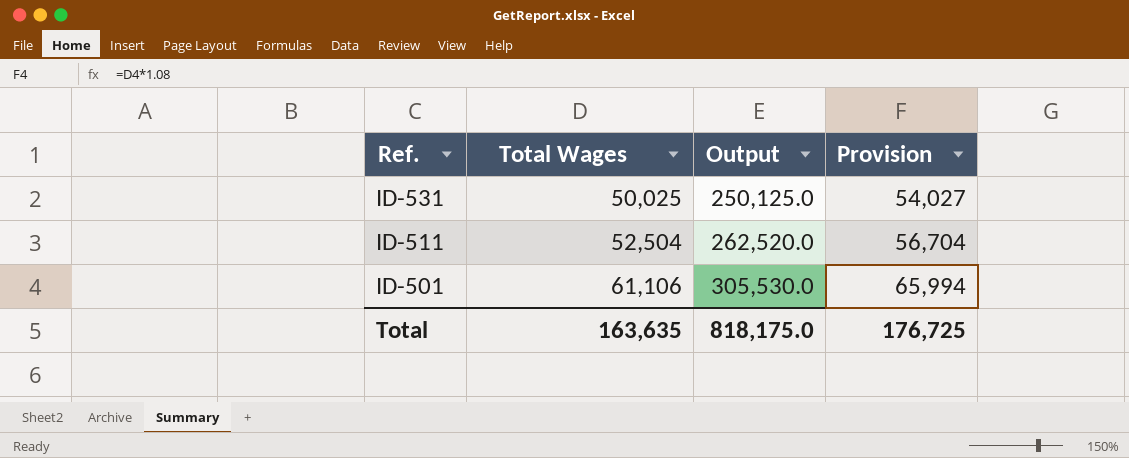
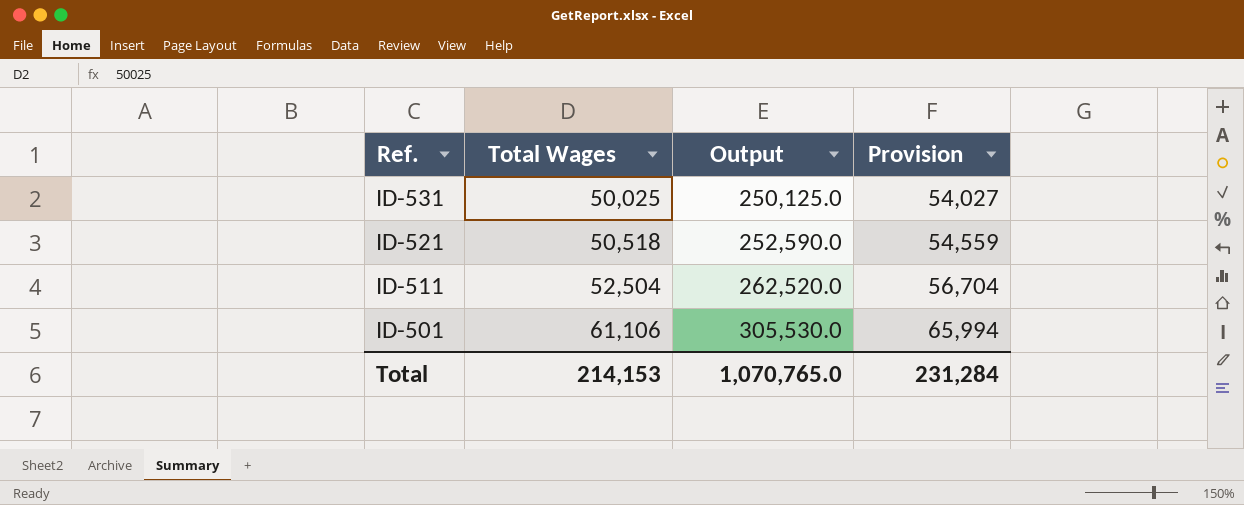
row ID-521: none -> 50,518 | 252,590.0 | 54,559
Total | Total Wages: 163,635 -> 214,153
Total | Output: 818,175.0 -> 1,070,765.0
Total | Provision: 176,725 -> 231,284

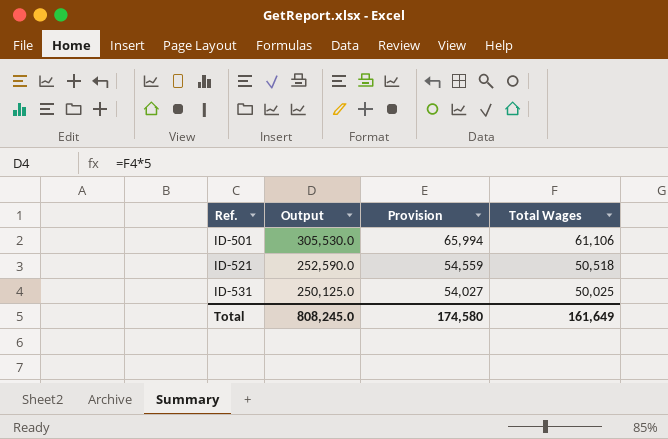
row order: Ref. descending -> Ref. ascending
column Total Wages | position: 2 -> 4
row ID-511: 52,504 | 262,520.0 | 56,704 -> none
Total | Output: 1,070,765.0 -> 808,245.0
Total | Provision: 231,284 -> 174,580
Total | Total Wages: 214,153 -> 161,649

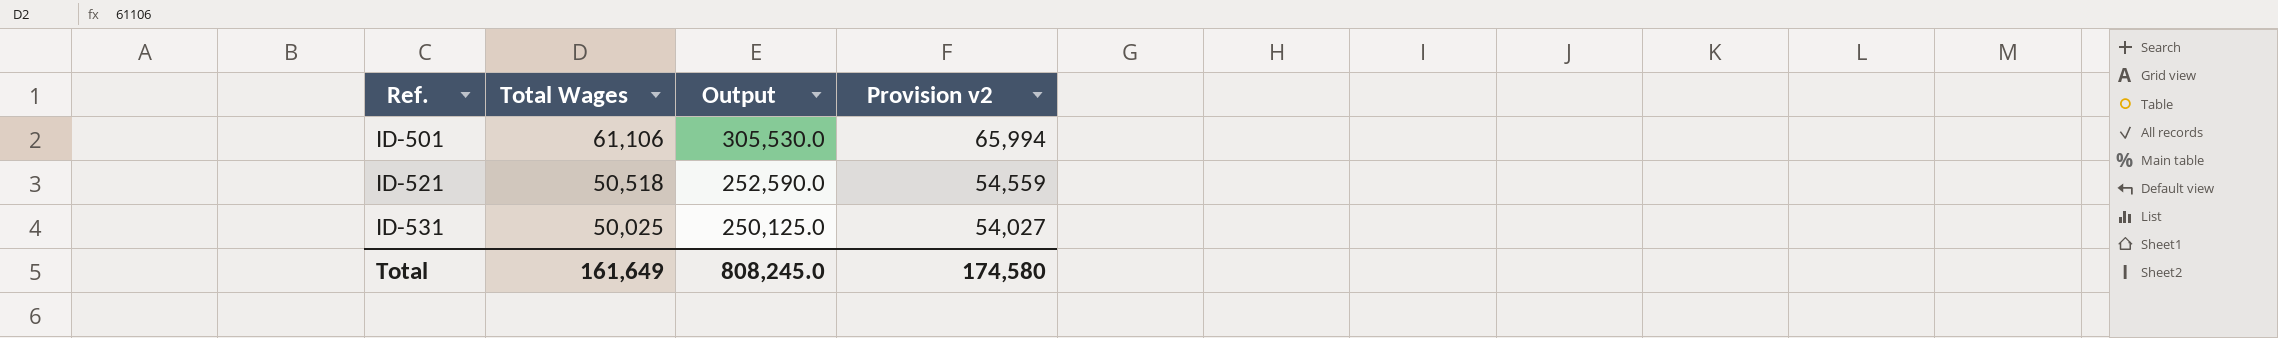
column Total Wages | position: 4 -> 2
column name: Provision -> Provision v2

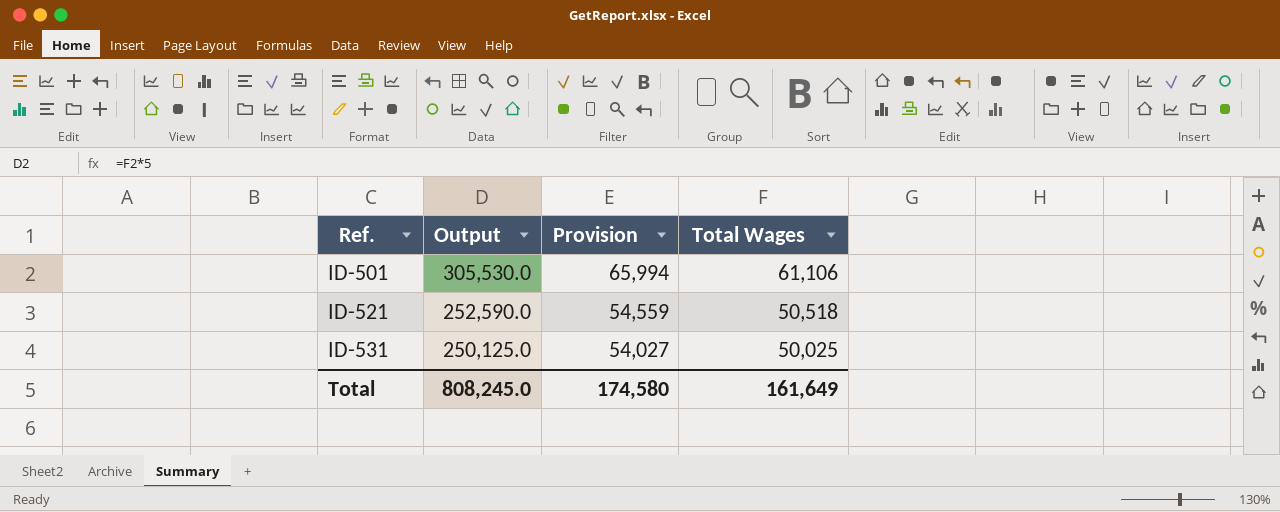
column name: Provision v2 -> Provision
column Total Wages | position: 2 -> 4

